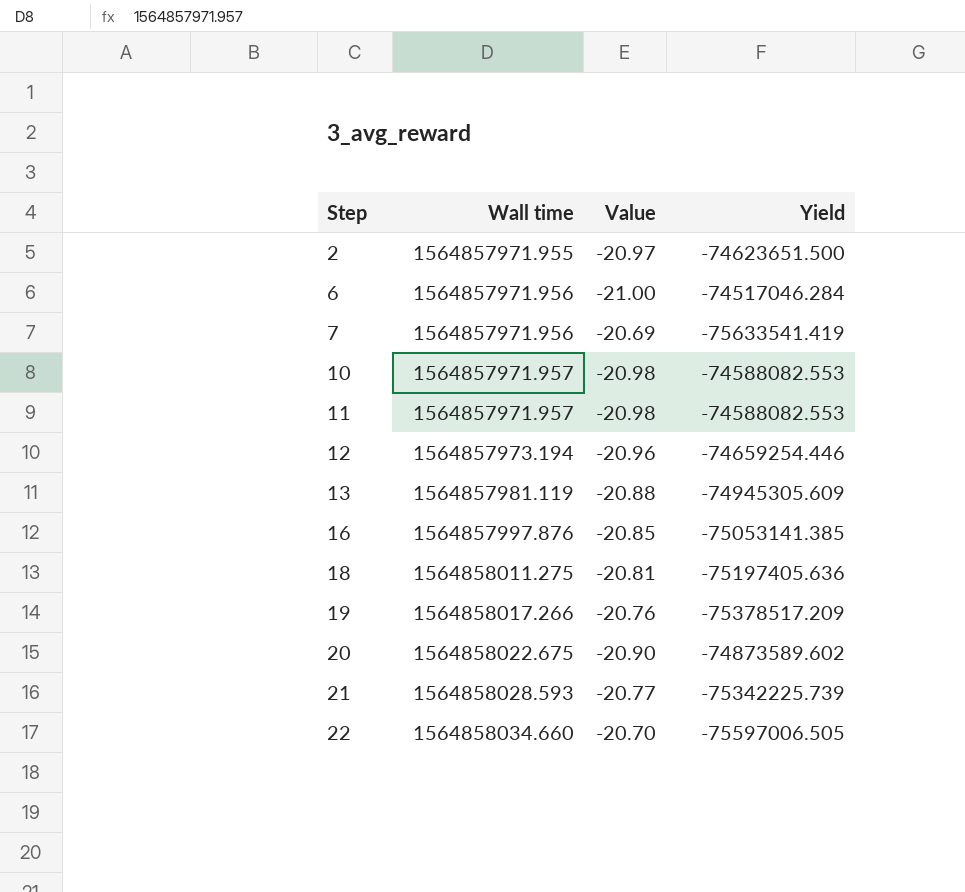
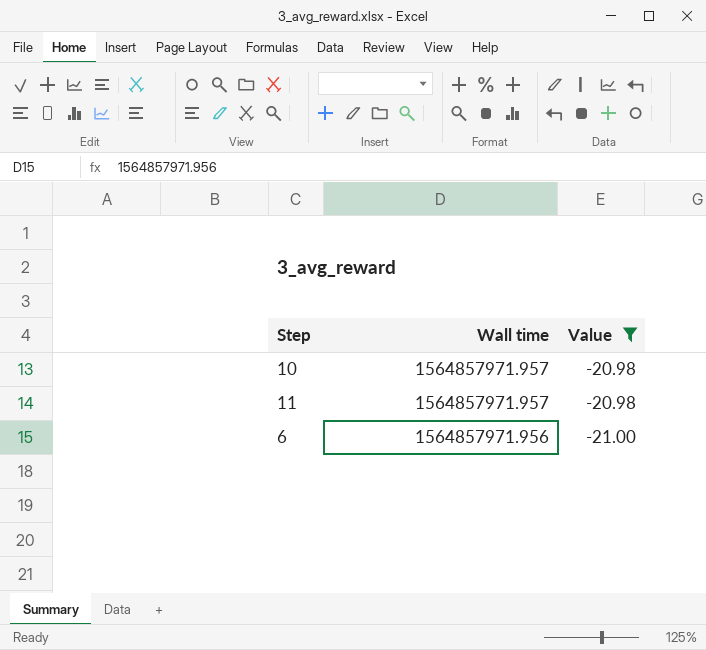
filter: none -> Value <= -20.98
row order: Step ascending -> Wall time descending
column Yield | formula: [Wall time] / [Value] -> none

